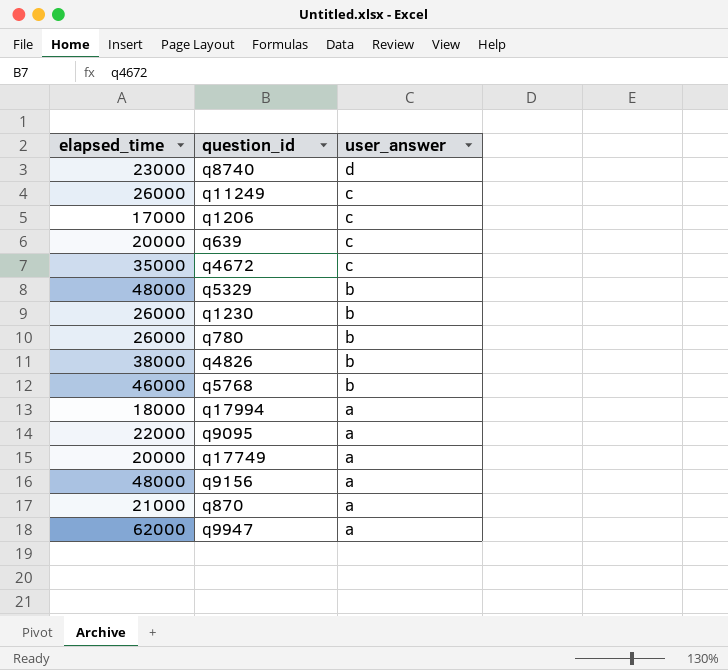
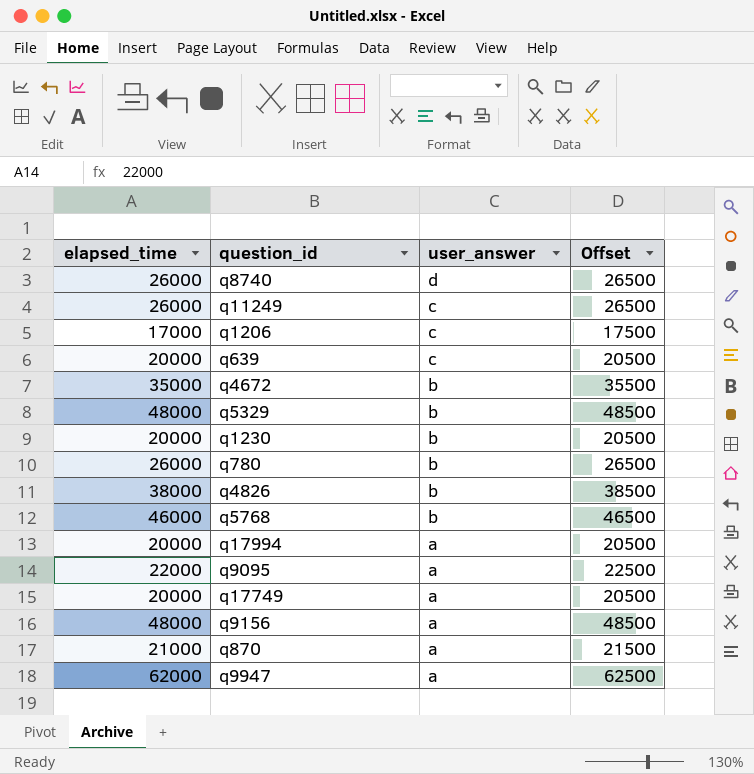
column Offset | formula: none -> [elapsed_time] + 500
q8740 | elapsed_time: 23000 -> 26000
q4672 | user_answer: c -> b
q1230 | elapsed_time: 26000 -> 20000
q17994 | elapsed_time: 18000 -> 20000

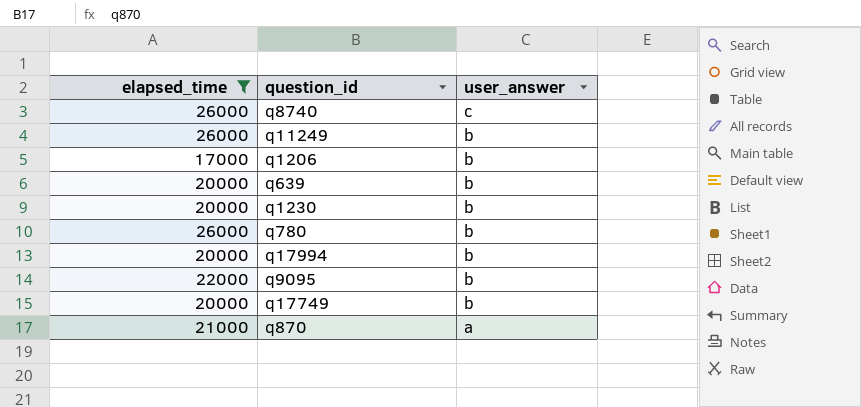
filter: none -> elapsed_time <= 26000
column Offset | formula: [elapsed_time] + 500 -> none
q8740 | user_answer: d -> c
q11249 | user_answer: c -> b
q1206 | user_answer: c -> b
q639 | user_answer: c -> b
q17994 | user_answer: a -> b
q9095 | user_answer: a -> b
q17749 | user_answer: a -> b

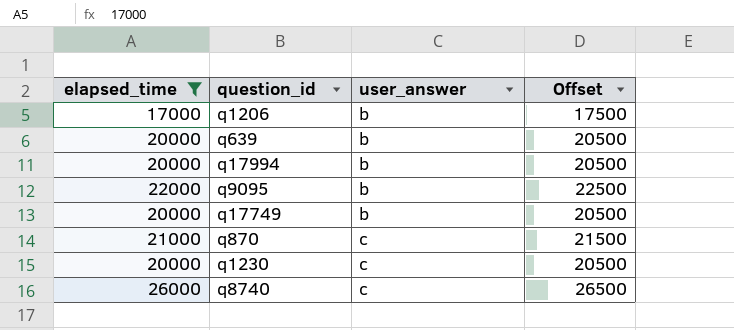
row order: user_answer descending -> user_answer ascending
column Offset | formula: none -> [elapsed_time] + 500
row q11249: 26000 | b -> none
row q780: 26000 | b -> none
q870 | user_answer: a -> c
q1230 | user_answer: b -> c

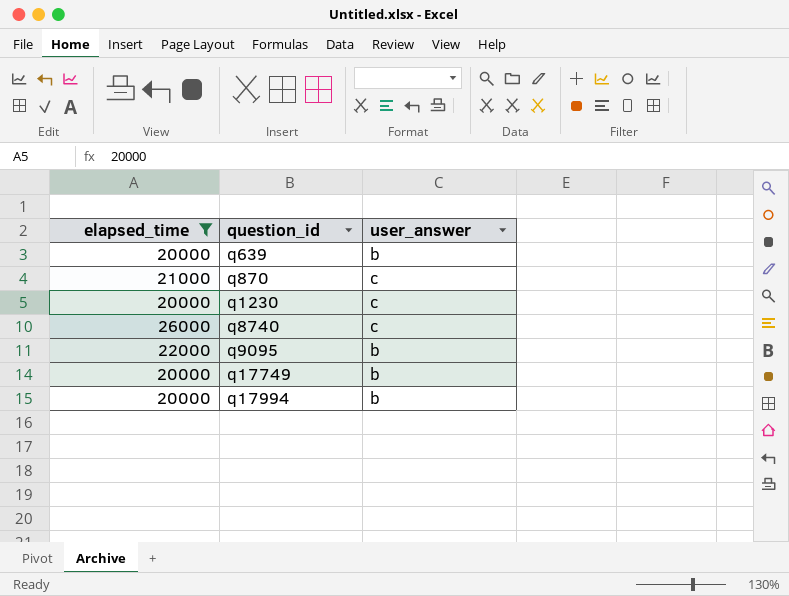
row order: user_answer ascending -> question_id ascending
column Offset | formula: [elapsed_time] + 500 -> none
row q1206: 17000 | b | 17500 -> none

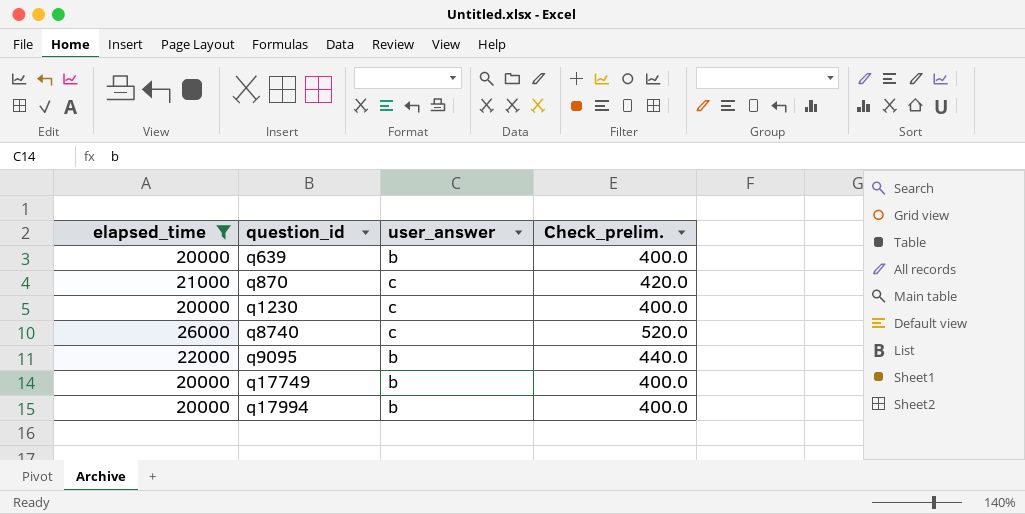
column Check_prelim. | formula: none -> [elapsed_time] * 0.02

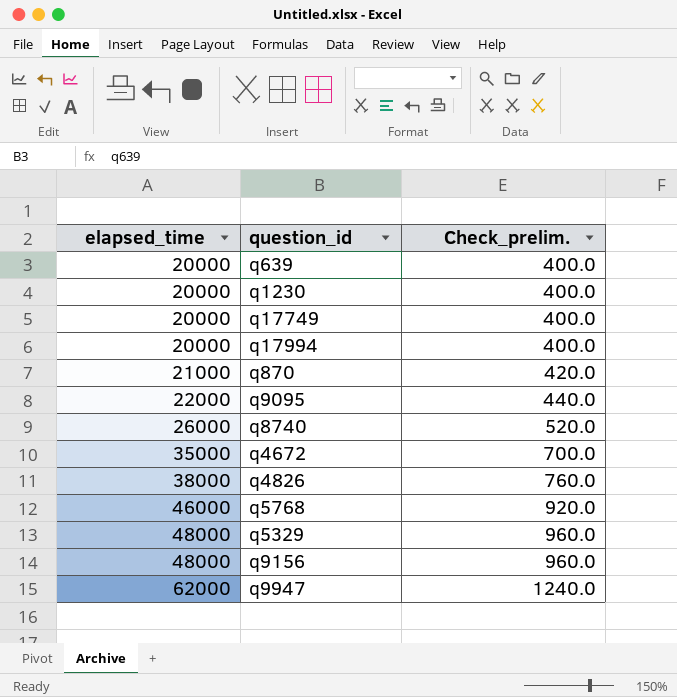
filter: elapsed_time <= 26000 -> none
row order: question_id ascending -> elapsed_time ascending
column user_answer | position: 3 -> none

